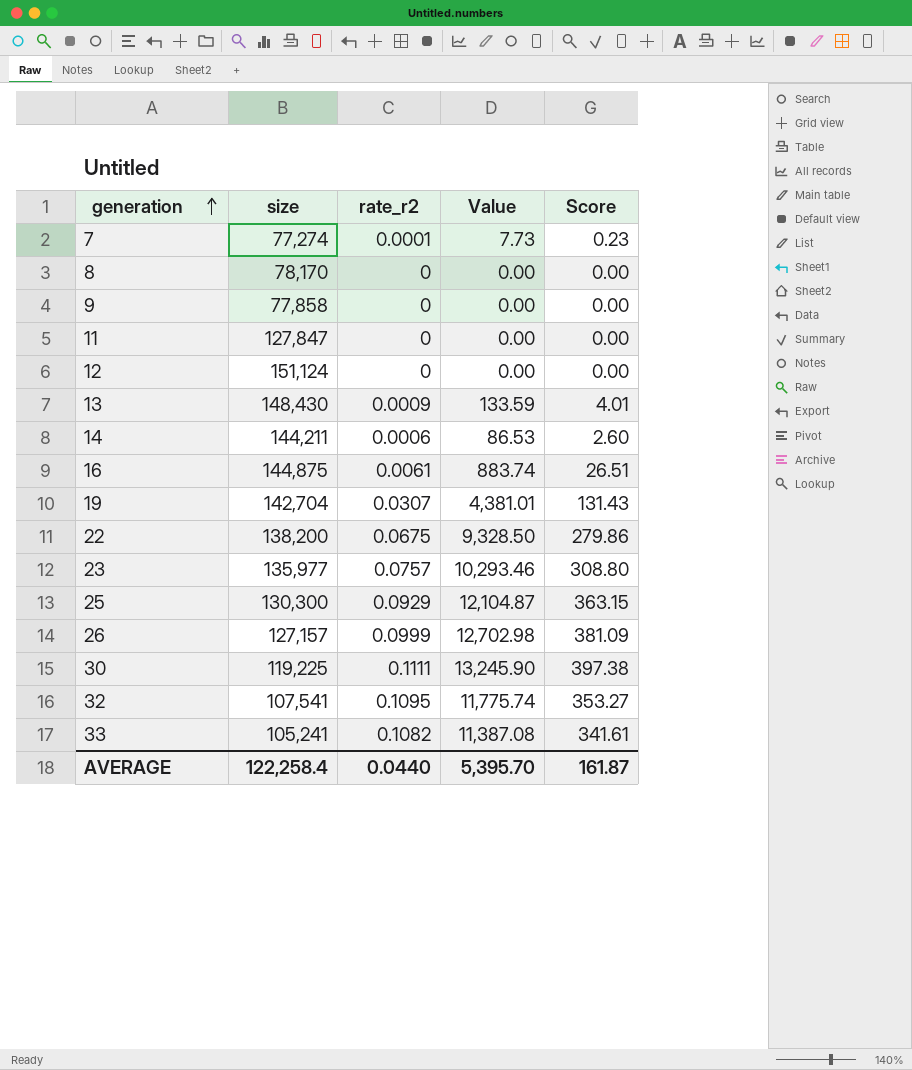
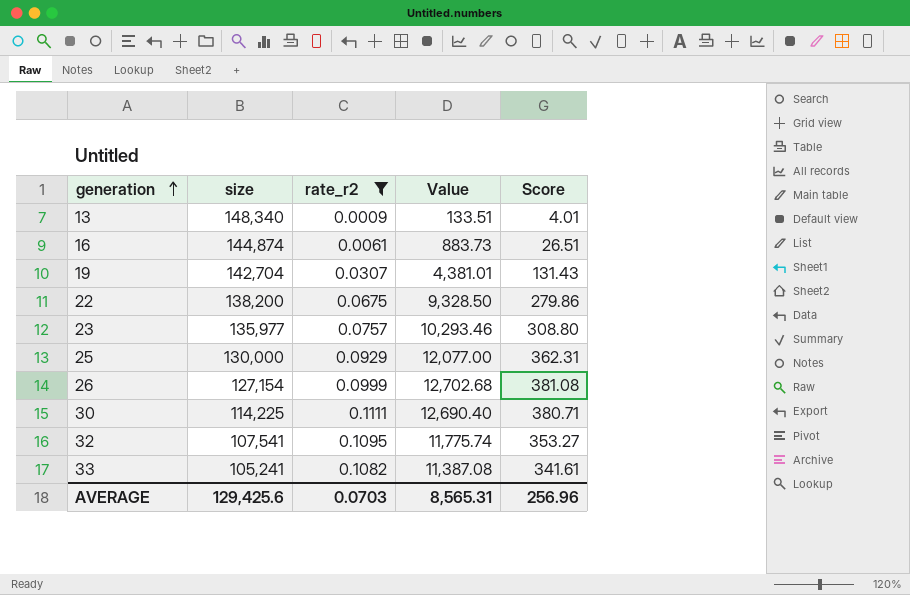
filter: none -> rate_r2 >= 0.0009
13 | size: 148,430 -> 148,340
13 | Value: 133.59 -> 133.51
16 | size: 144,875 -> 144,874
16 | Value: 883.74 -> 883.73
25 | size: 130,300 -> 130,000
25 | Value: 12,104.87 -> 12,077.00
25 | Score: 363.15 -> 362.31
26 | size: 127,157 -> 127,154
26 | Value: 12,702.98 -> 12,702.68
26 | Score: 381.09 -> 381.08
30 | size: 119,225 -> 114,225
30 | Value: 13,245.90 -> 12,690.40
30 | Score: 397.38 -> 380.71
AVERAGE | size: 122,258.4 -> 129,425.6
AVERAGE | rate_r2: 0.0440 -> 0.0703
AVERAGE | Value: 5,395.70 -> 8,565.31
AVERAGE | Score: 161.87 -> 256.96

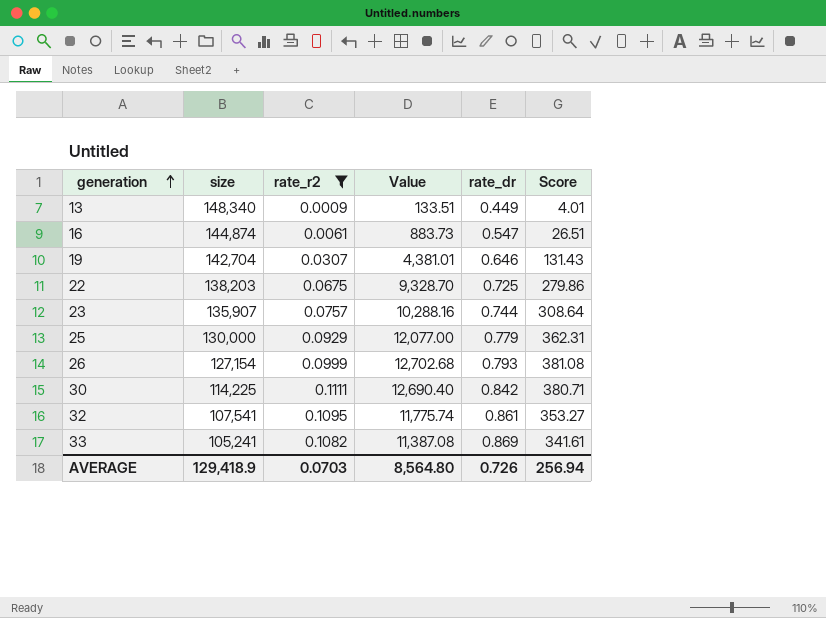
column rate_dr | position: none -> 5
22 | size: 138,200 -> 138,203
22 | Value: 9,328.50 -> 9,328.70
23 | size: 135,977 -> 135,907
23 | Value: 10,293.46 -> 10,288.16
23 | Score: 308.80 -> 308.64
AVERAGE | size: 129,425.6 -> 129,418.9
AVERAGE | Value: 8,565.31 -> 8,564.80
AVERAGE | Score: 256.96 -> 256.94

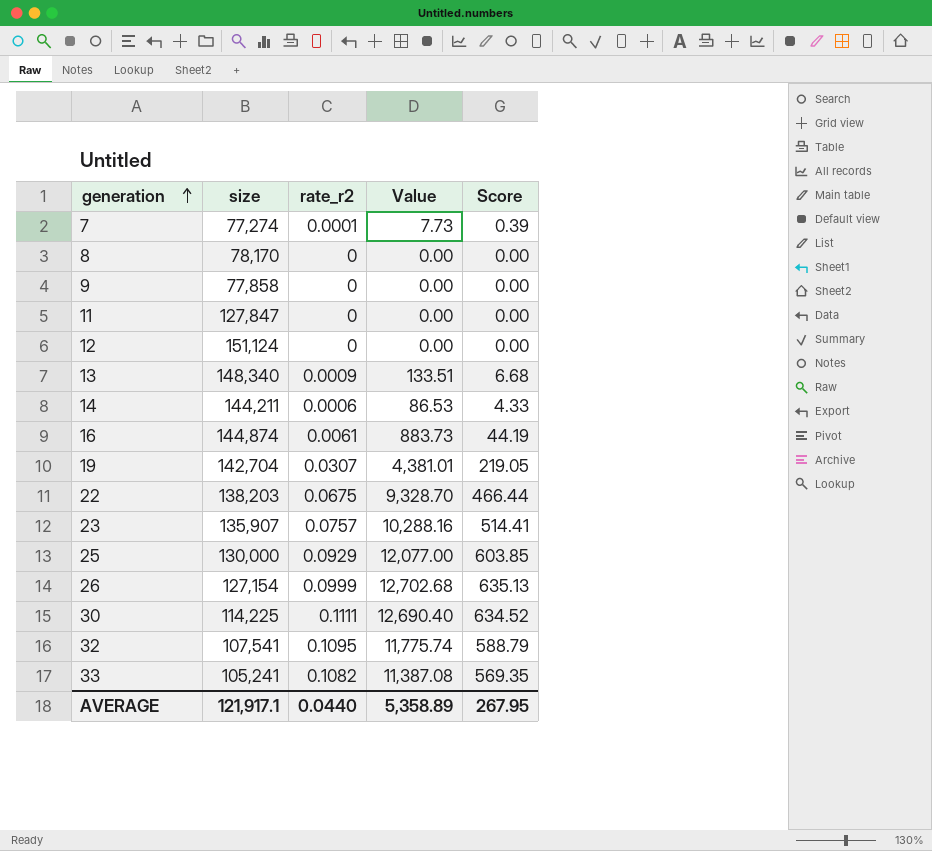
filter: rate_r2 >= 0.0009 -> none
column rate_dr | position: 5 -> none
column Score | formula: [Value] * 0.03 -> [Value] * 0.05
AVERAGE | size: 129,418.9 -> 121,917.1
AVERAGE | rate_r2: 0.0703 -> 0.0440
AVERAGE | Value: 8,564.80 -> 5,358.89
AVERAGE | Score: 256.94 -> 267.95

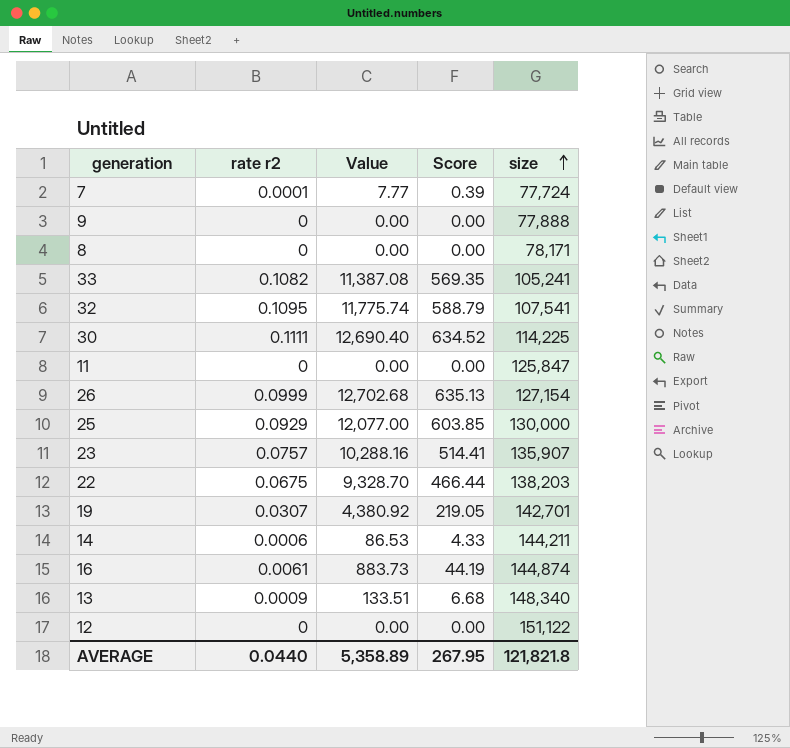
row order: generation ascending -> size ascending
column name: rate_r2 -> rate r2
column size | position: 2 -> 5
7 | Value: 7.73 -> 7.77
7 | size: 77,274 -> 77,724
9 | size: 77,858 -> 77,888
8 | size: 78,170 -> 78,171
11 | size: 127,847 -> 125,847
19 | Value: 4,381.01 -> 4,380.92
19 | size: 142,704 -> 142,701
12 | size: 151,124 -> 151,122
AVERAGE | size: 121,917.1 -> 121,821.8

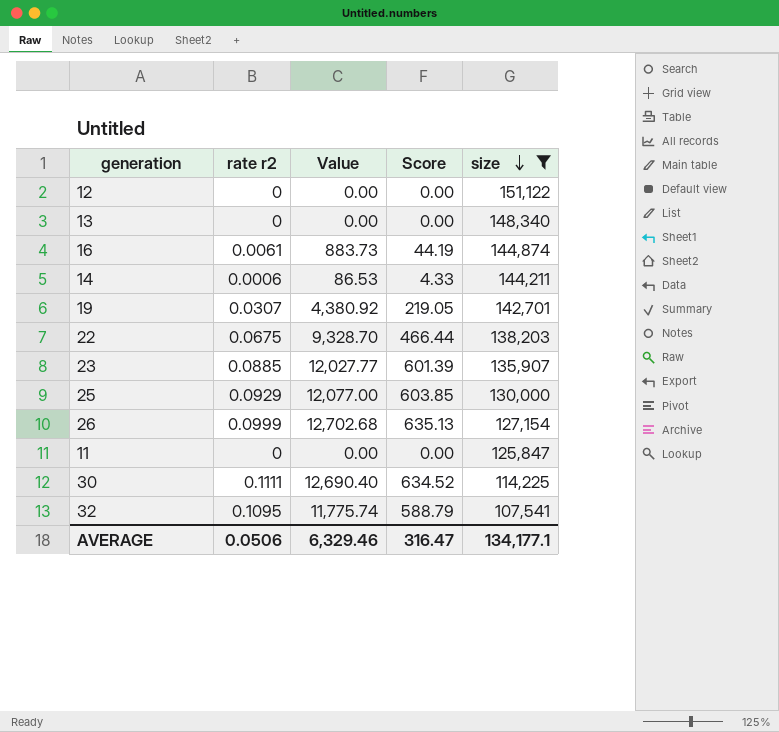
filter: none -> size >= 107,541
row order: size ascending -> size descending
13 | rate r2: 0.0009 -> 0
13 | Value: 133.51 -> 0.00
13 | Score: 6.68 -> 0.00
23 | rate r2: 0.0757 -> 0.0885
23 | Value: 10,288.16 -> 12,027.77
23 | Score: 514.41 -> 601.39
AVERAGE | rate r2: 0.0440 -> 0.0506
AVERAGE | Value: 5,358.89 -> 6,329.46
AVERAGE | Score: 267.95 -> 316.47
AVERAGE | size: 121,821.8 -> 134,177.1

